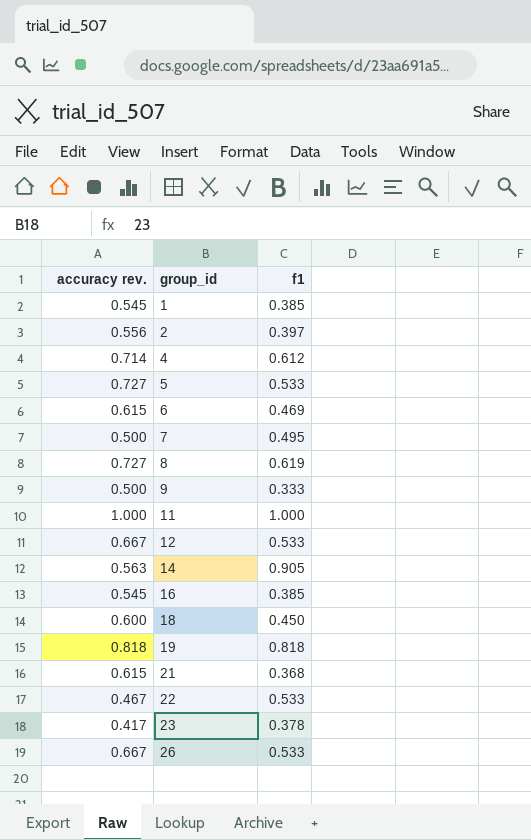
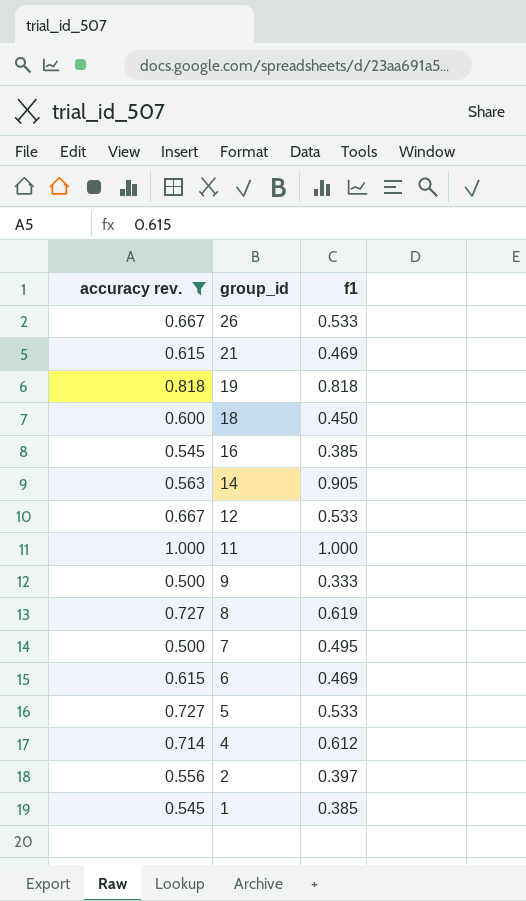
filter: none -> accuracy rev. >= 0.500
row order: group_id ascending -> group_id descending
21 | f1: 0.368 -> 0.469

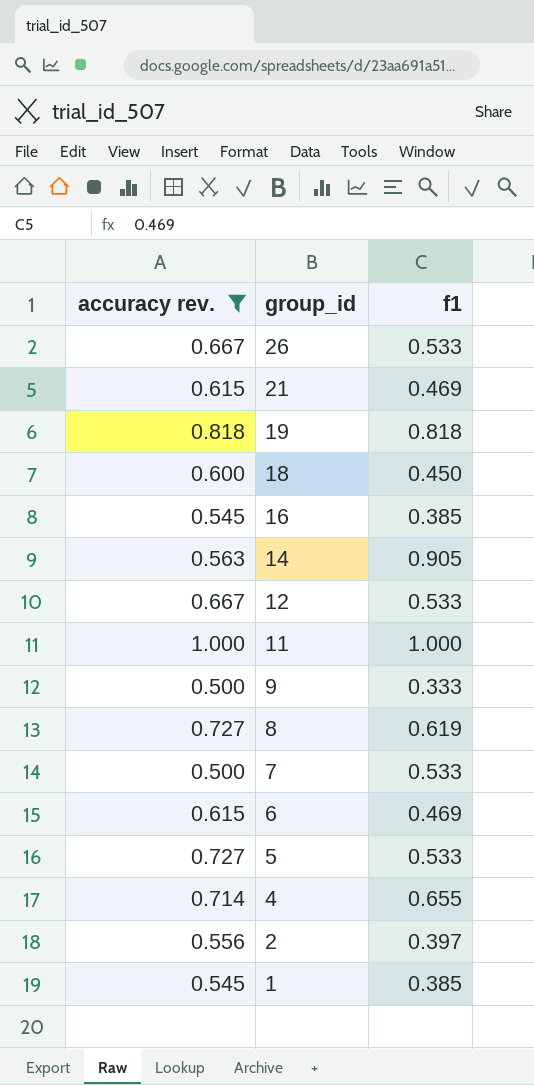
7 | f1: 0.495 -> 0.533
4 | f1: 0.612 -> 0.655

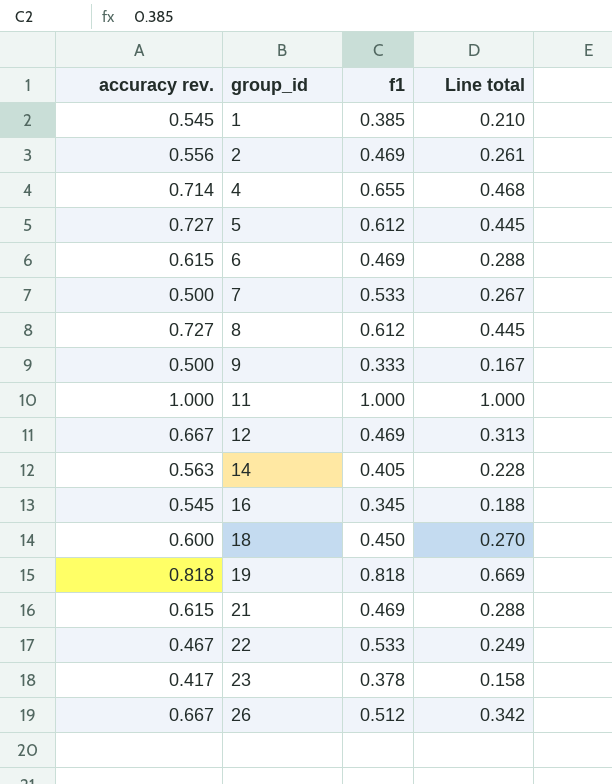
filter: accuracy rev. >= 0.500 -> none
row order: group_id descending -> group_id ascending
column Line total | formula: none -> [accuracy rev.] * [f1]
2 | f1: 0.397 -> 0.469
5 | f1: 0.533 -> 0.612
8 | f1: 0.619 -> 0.612
12 | f1: 0.533 -> 0.469
14 | f1: 0.905 -> 0.405
16 | f1: 0.385 -> 0.345
26 | f1: 0.533 -> 0.512

